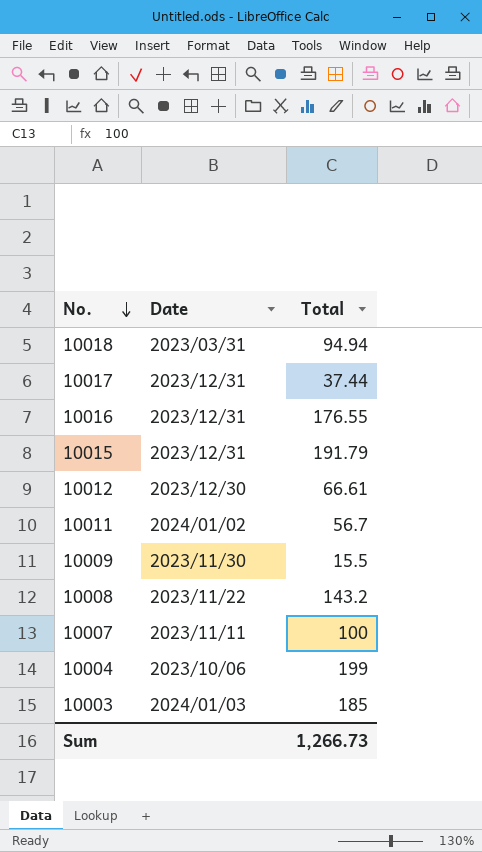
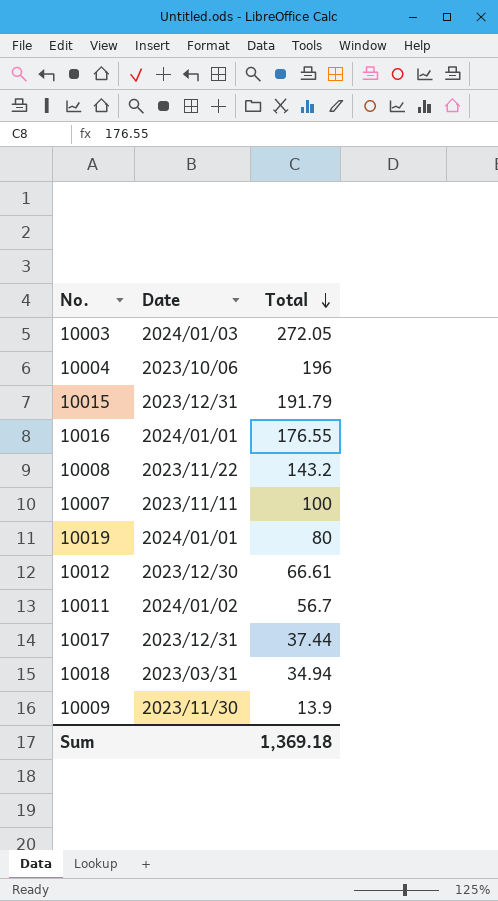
row order: No. descending -> Total descending
10003 | Total: 185 -> 272.05
10004 | Total: 199 -> 196
10016 | Date: 2023/12/31 -> 2024/01/01
row 10019: none -> 2024/01/01 | 80
10018 | Total: 94.94 -> 34.94
10009 | Total: 15.5 -> 13.9
Sum | Total: 1,266.73 -> 1,369.18

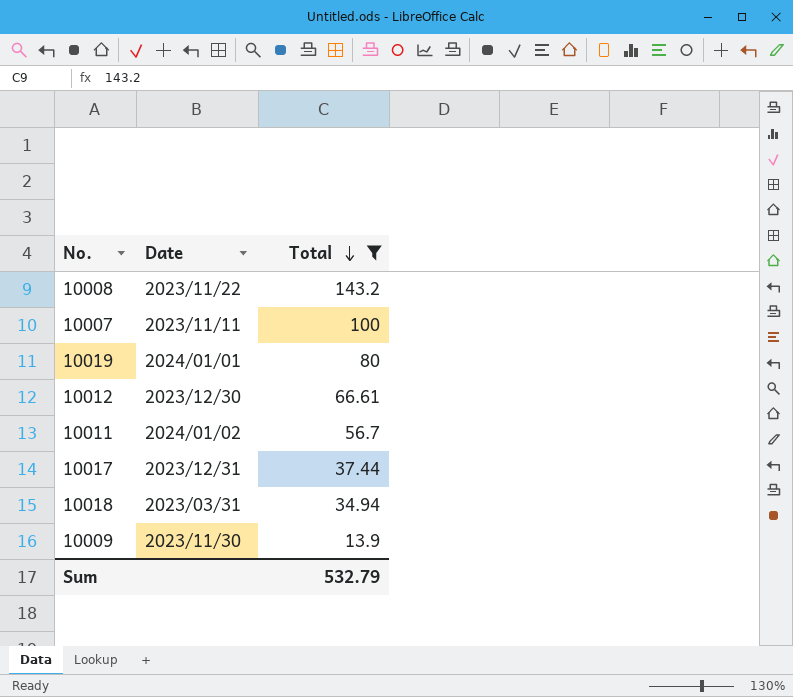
filter: none -> Total <= 143.2
Sum | Total: 1,369.18 -> 532.79

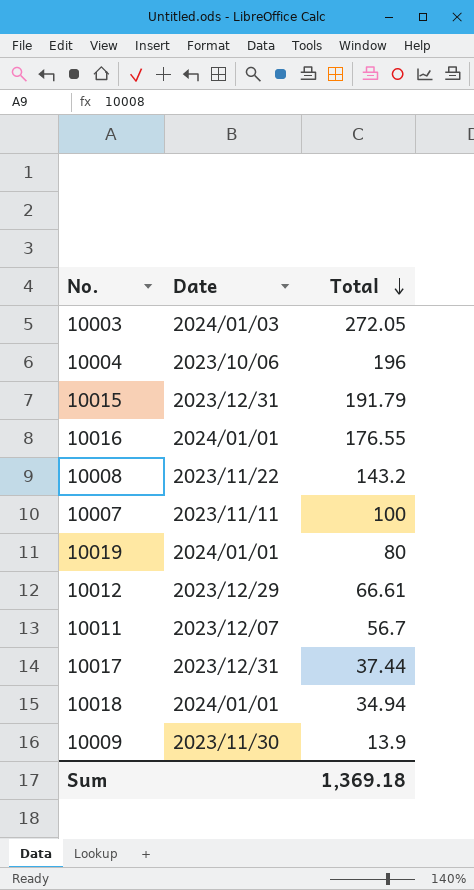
filter: Total <= 143.2 -> none
10012 | Date: 2023/12/30 -> 2023/12/29
10011 | Date: 2024/01/02 -> 2023/12/07
10018 | Date: 2023/03/31 -> 2024/01/01
Sum | Total: 532.79 -> 1,369.18

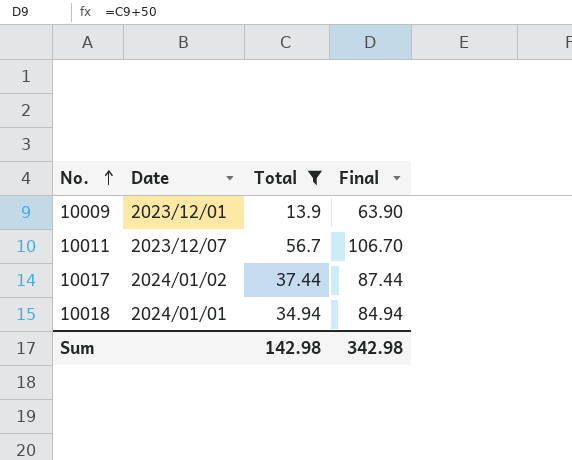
filter: none -> Total <= 56.7
row order: Total descending -> No. ascending
column Final | formula: none -> [Total] + 50
10009 | Date: 2023/11/30 -> 2023/12/01
10017 | Date: 2023/12/31 -> 2024/01/02
Sum | Total: 1,369.18 -> 142.98

